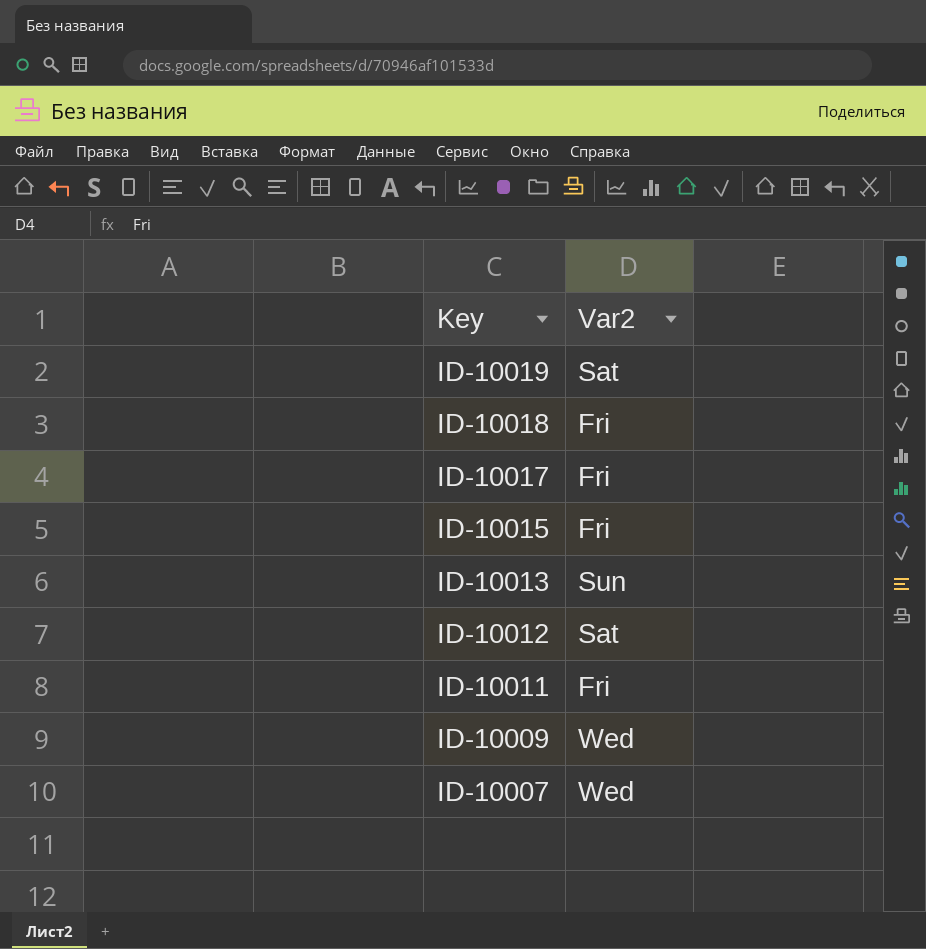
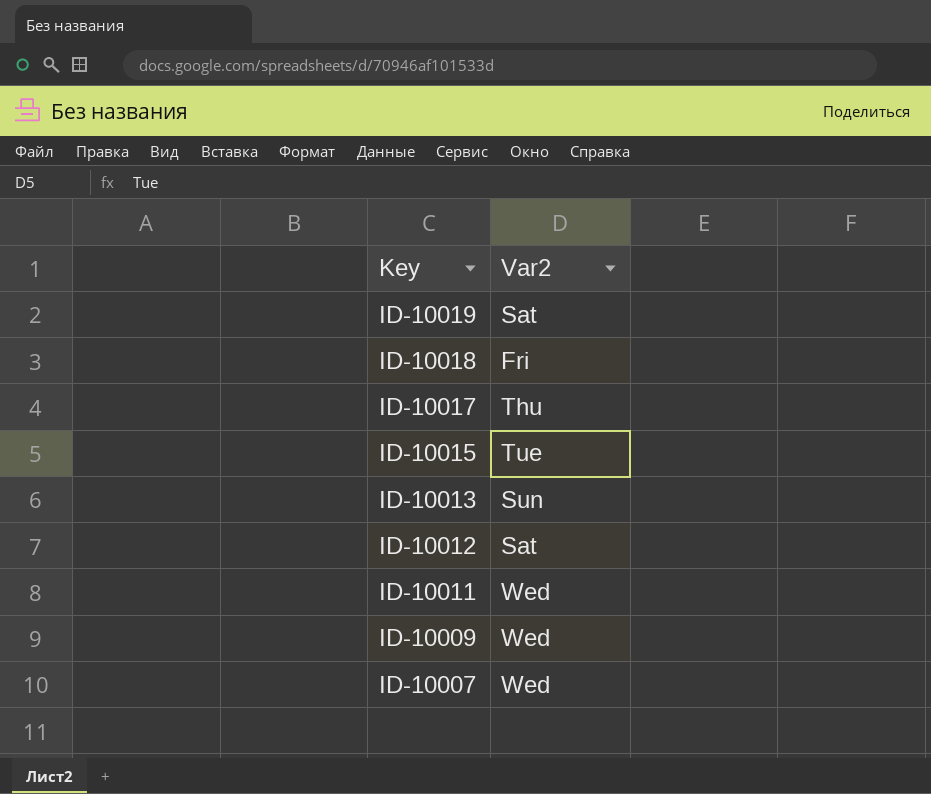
ID-10017 | Var2: Fri -> Thu
ID-10015 | Var2: Fri -> Tue
ID-10011 | Var2: Fri -> Wed

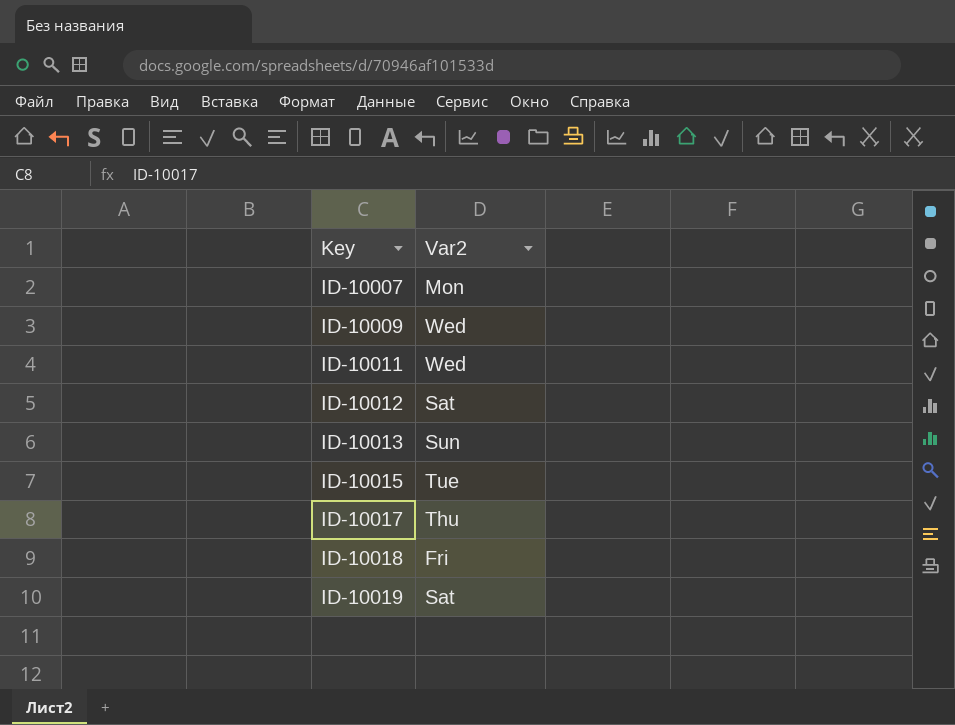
row order: Key descending -> Key ascending
ID-10007 | Var2: Wed -> Mon

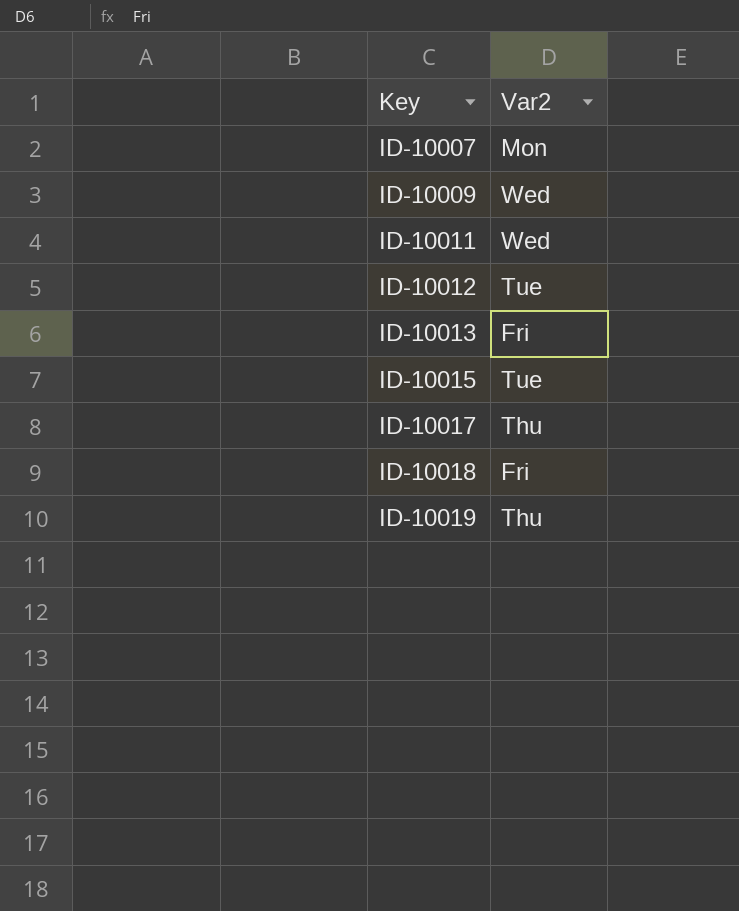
ID-10012 | Var2: Sat -> Tue
ID-10013 | Var2: Sun -> Fri
ID-10019 | Var2: Sat -> Thu

